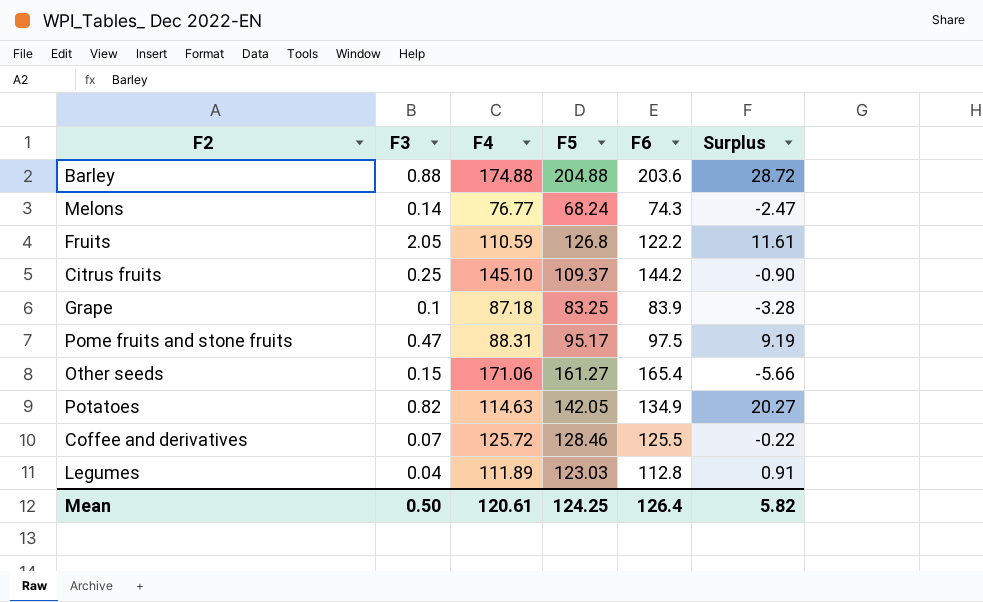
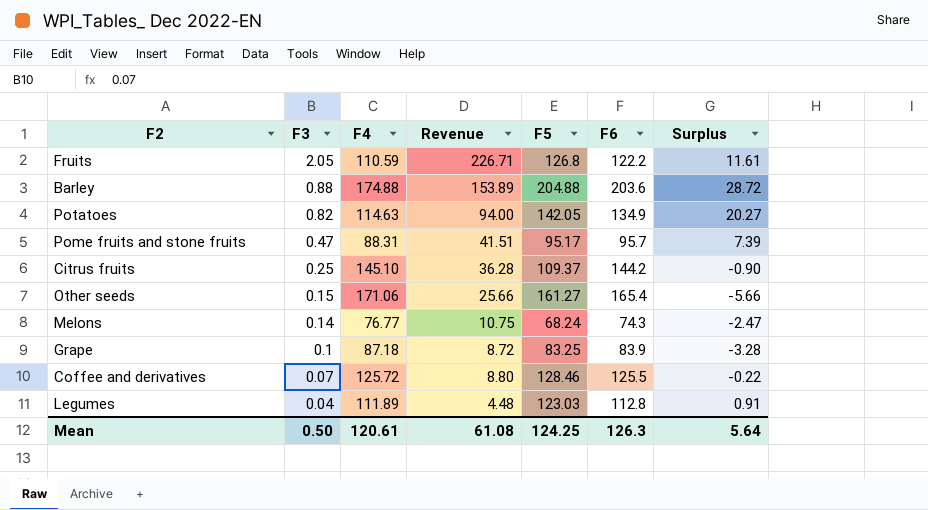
row order: none -> F3 descending
column Revenue | formula: none -> [F3] * [F4]
Pome fruits and stone fruits | F6: 97.5 -> 95.7
Pome fruits and stone fruits | Surplus: 9.19 -> 7.39
Mean | F6: 126.4 -> 126.3
Mean | Surplus: 5.82 -> 5.64

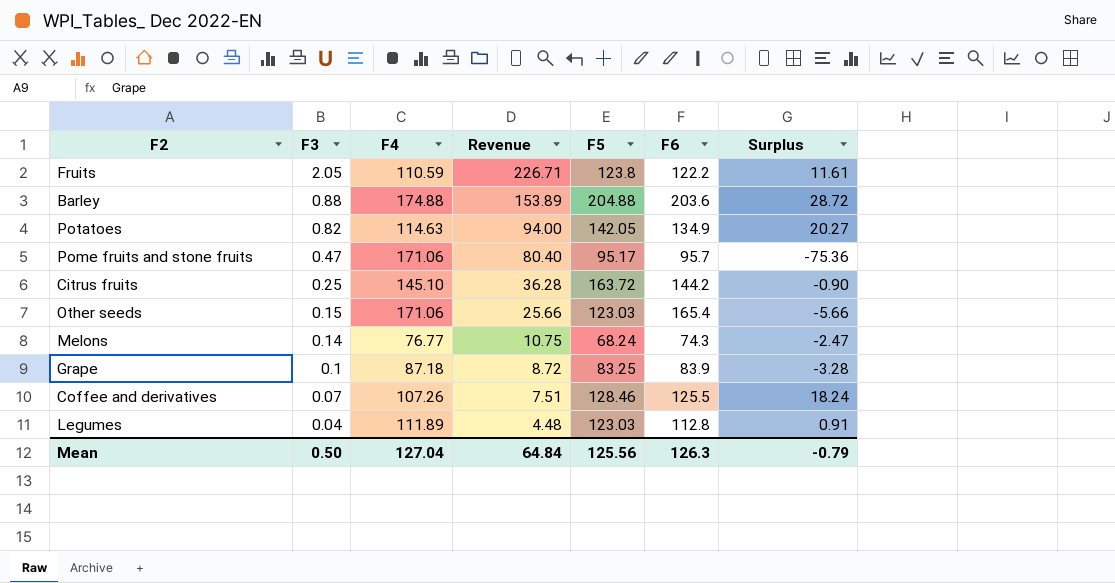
Fruits | F5: 126.8 -> 123.8
Pome fruits and stone fruits | F4: 88.31 -> 171.06
Pome fruits and stone fruits | Revenue: 41.51 -> 80.40
Pome fruits and stone fruits | Surplus: 7.39 -> -75.36
Citrus fruits | F5: 109.37 -> 163.72
Other seeds | F5: 161.27 -> 123.03
Coffee and derivatives | F4: 125.72 -> 107.26
Coffee and derivatives | Revenue: 8.80 -> 7.51
Coffee and derivatives | Surplus: -0.22 -> 18.24
Mean | F4: 120.61 -> 127.04
Mean | Revenue: 61.08 -> 64.84
Mean | F5: 124.25 -> 125.56
Mean | Surplus: 5.64 -> -0.79

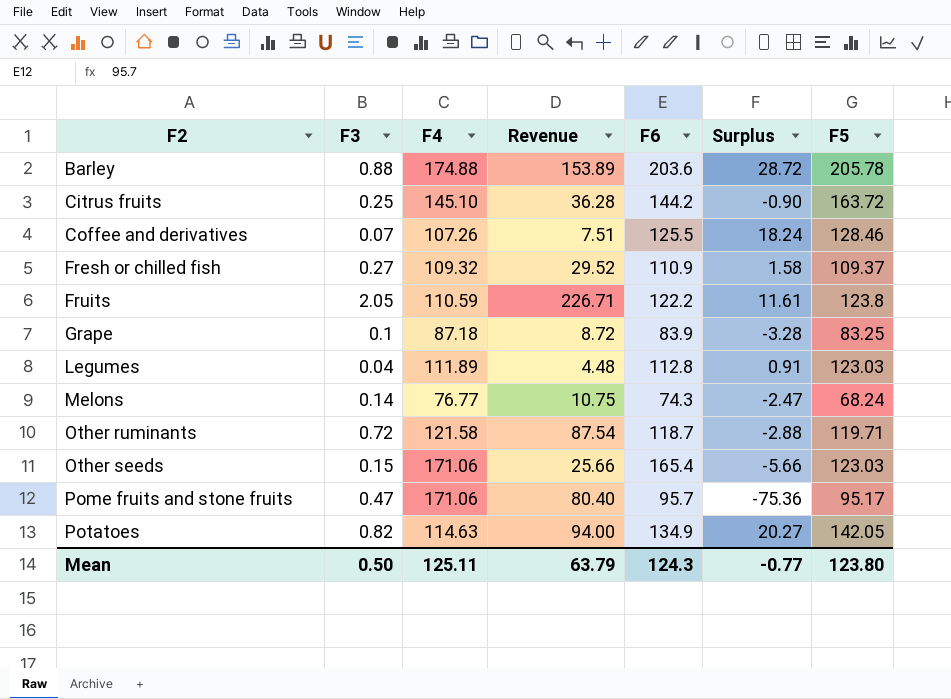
row order: F3 descending -> F2 ascending
column F5 | position: 5 -> 7
Barley | F5: 204.88 -> 205.78
row Fresh or chilled fish: none -> 0.27 | 109.32 | 29.52 | 110.9 | 1.58 | 109.37
row Other ruminants: none -> 0.72 | 121.58 | 87.54 | 118.7 | -2.88 | 119.71
Mean | F4: 127.04 -> 125.11
Mean | Revenue: 64.84 -> 63.79
Mean | F6: 126.3 -> 124.3
Mean | Surplus: -0.79 -> -0.77
Mean | F5: 125.56 -> 123.80

